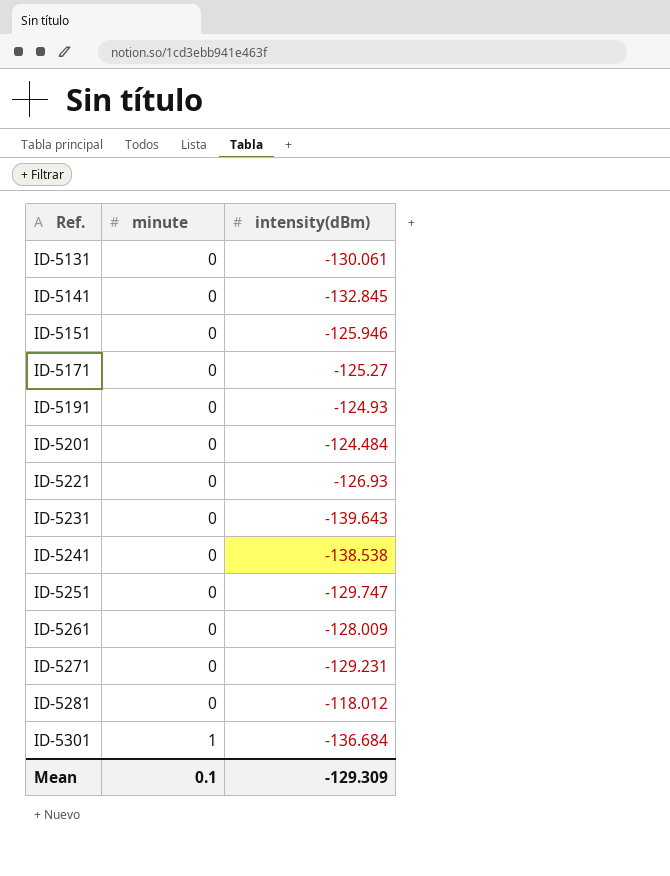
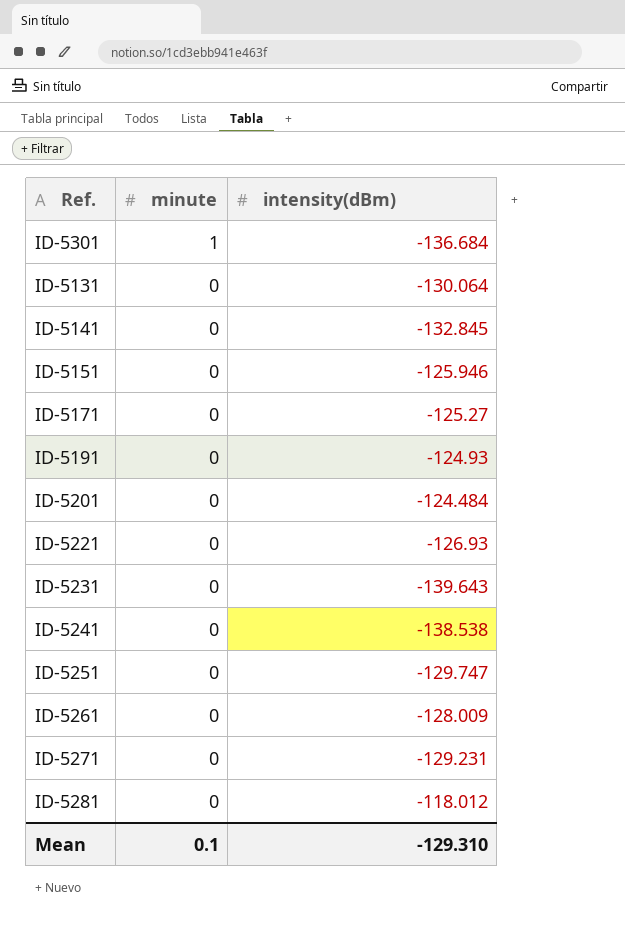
row order: Ref. ascending -> minute descending
ID-5131 | intensity(dBm): -130.061 -> -130.064
Mean | intensity(dBm): -129.309 -> -129.310

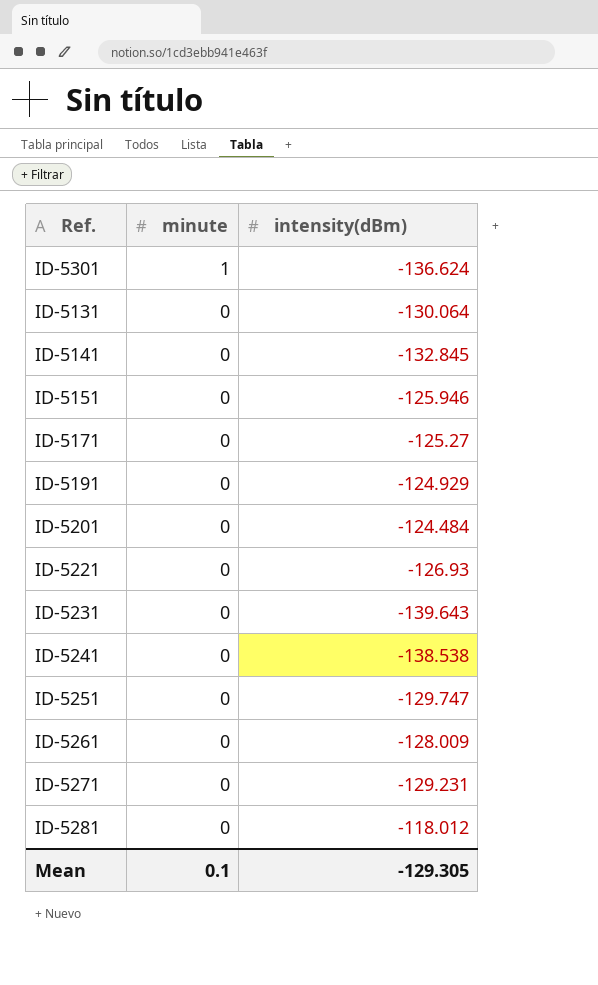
ID-5301 | intensity(dBm): -136.684 -> -136.624
ID-5191 | intensity(dBm): -124.93 -> -124.929
Mean | intensity(dBm): -129.310 -> -129.305

